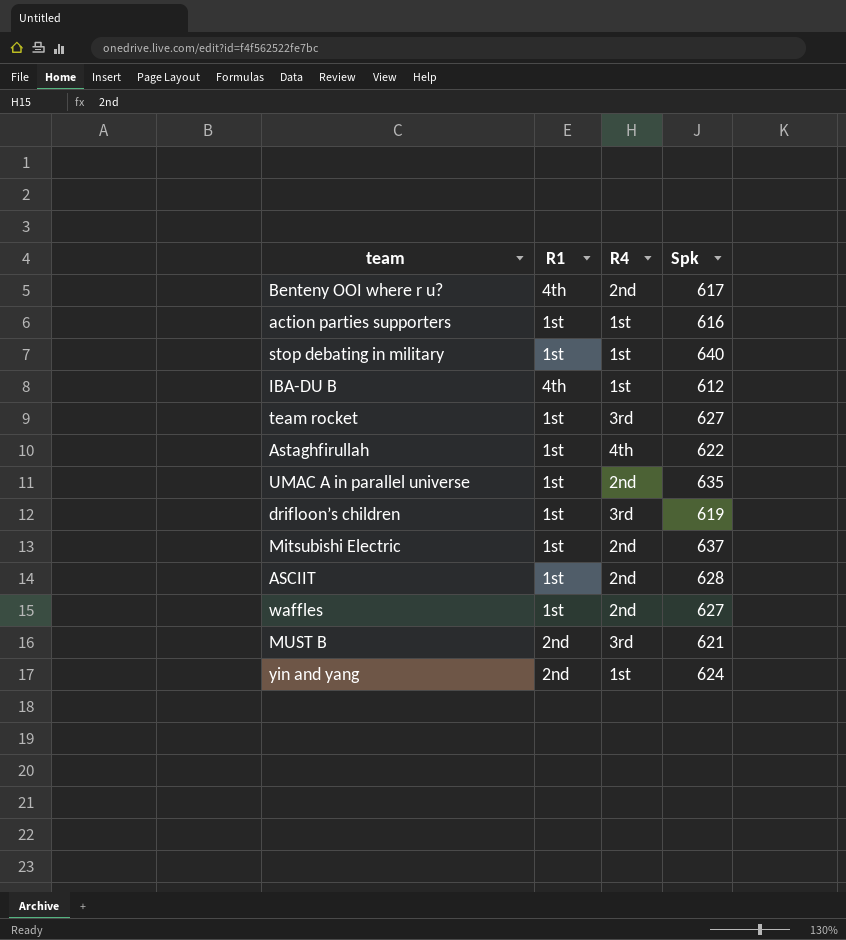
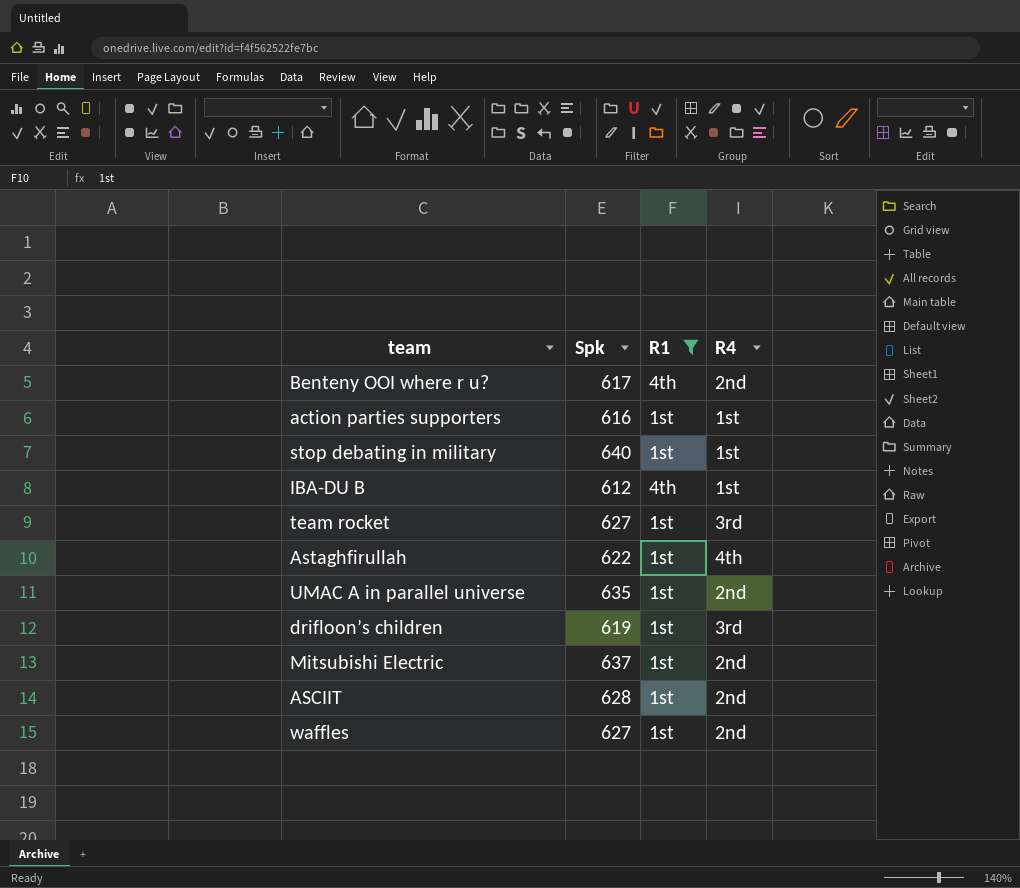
filter: none -> R1 != 2nd
column Spk | position: 4 -> 2

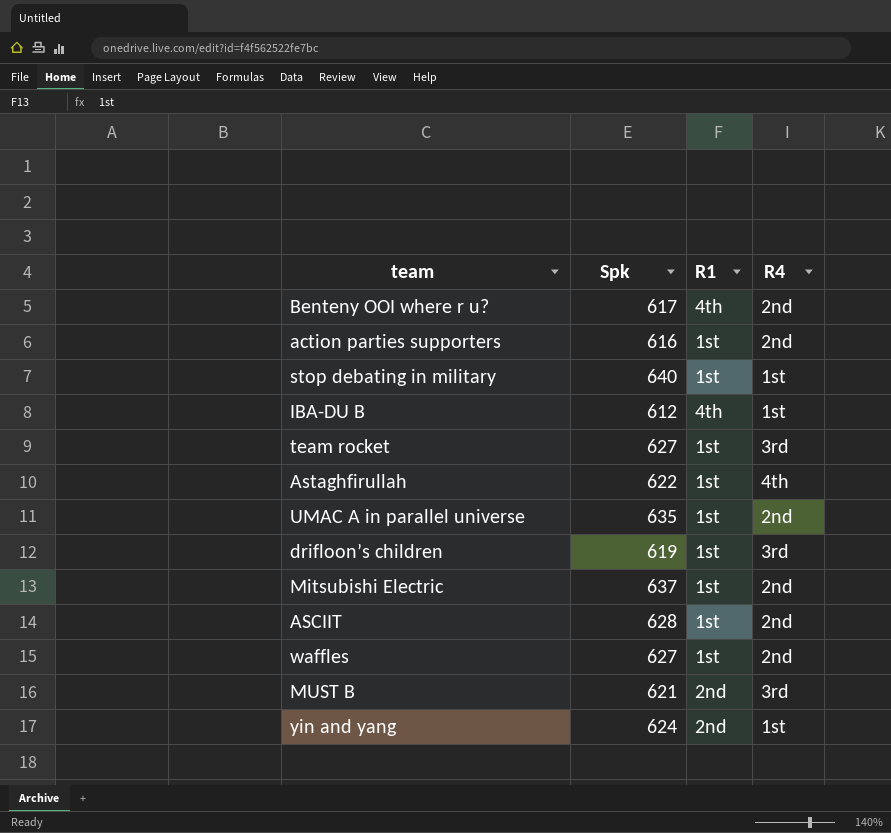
filter: R1 != 2nd -> none
action parties supporters | R4: 1st -> 2nd

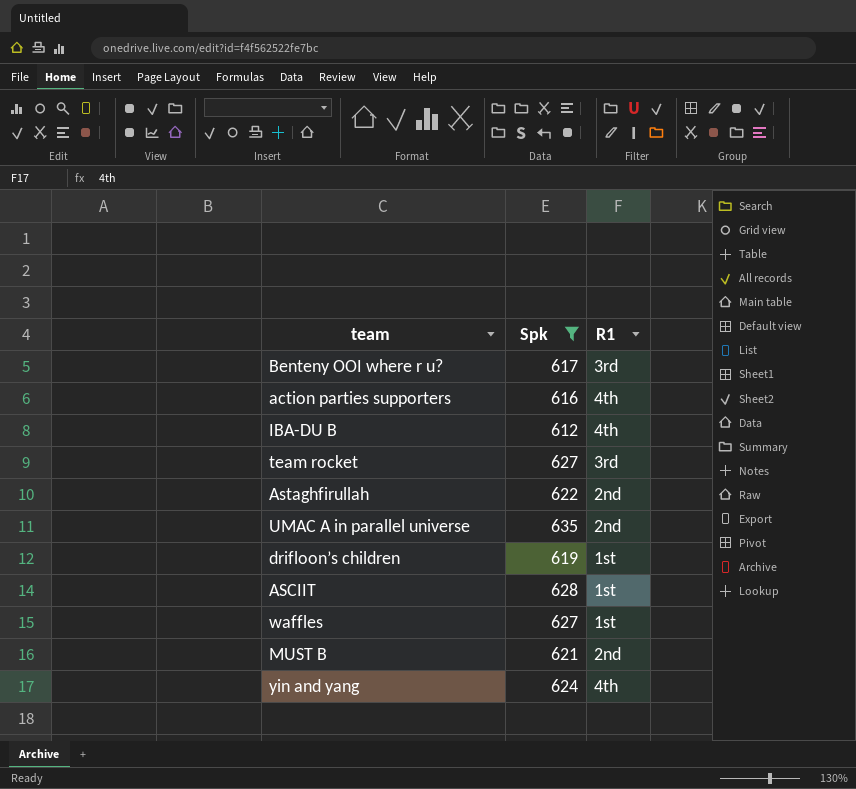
filter: none -> Spk <= 635
column R4 | position: 4 -> none
Benteny OOI where r u? | R1: 4th -> 3rd
action parties supporters | R1: 1st -> 4th
team rocket | R1: 1st -> 3rd
Astaghfirullah | R1: 1st -> 2nd
UMAC A in parallel universe | R1: 1st -> 2nd
yin and yang | R1: 2nd -> 4th

